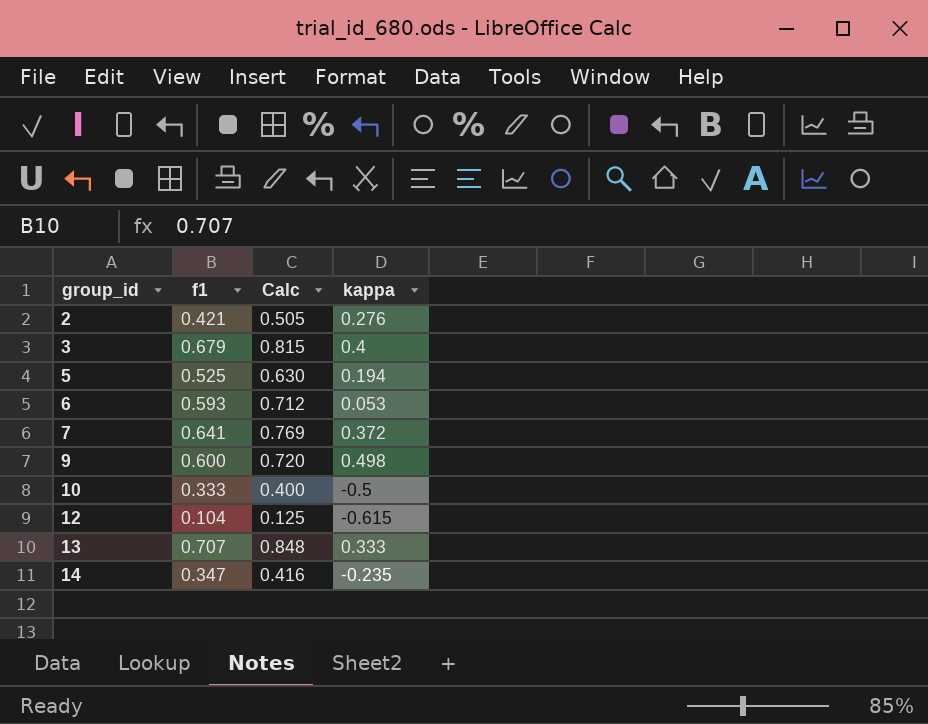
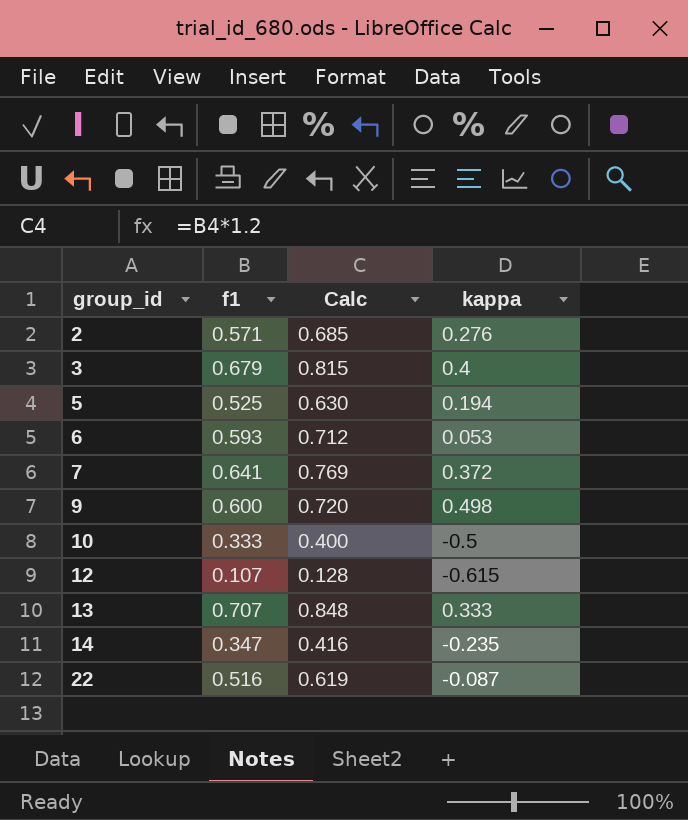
2 | f1: 0.421 -> 0.571
2 | Calc: 0.505 -> 0.685
12 | f1: 0.104 -> 0.107
12 | Calc: 0.125 -> 0.128
row 22: none -> 0.516 | 0.619 | -0.087

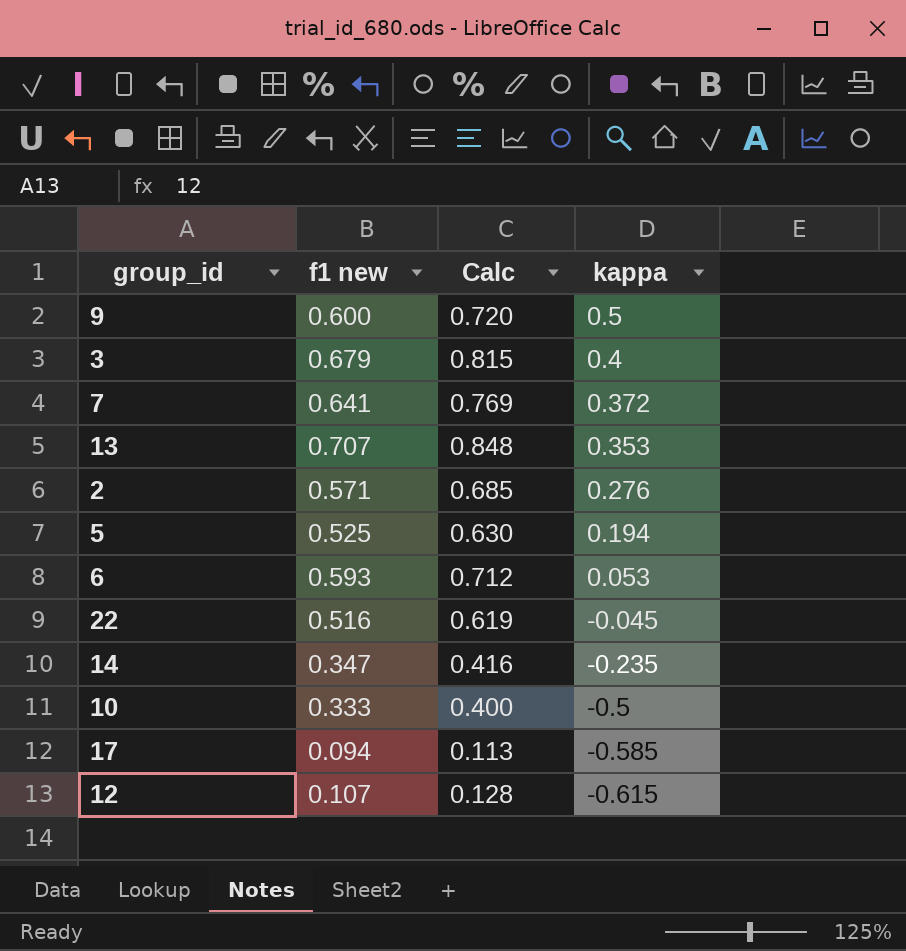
row order: group_id ascending -> kappa descending
column name: f1 -> f1 new
9 | kappa: 0.498 -> 0.5
13 | kappa: 0.333 -> 0.353
22 | kappa: -0.087 -> -0.045
row 17: none -> 0.094 | 0.113 | -0.585

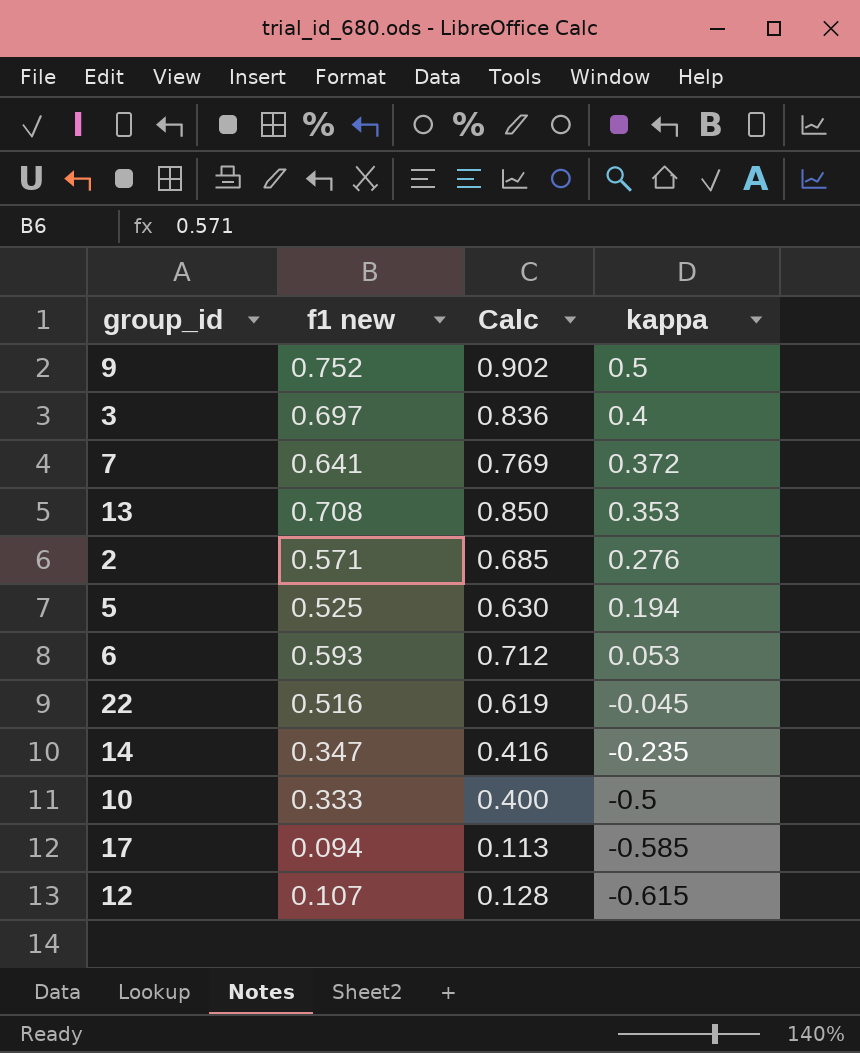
9 | f1 new: 0.600 -> 0.752
9 | Calc: 0.720 -> 0.902
3 | f1 new: 0.679 -> 0.697
3 | Calc: 0.815 -> 0.836
13 | f1 new: 0.707 -> 0.708
13 | Calc: 0.848 -> 0.850

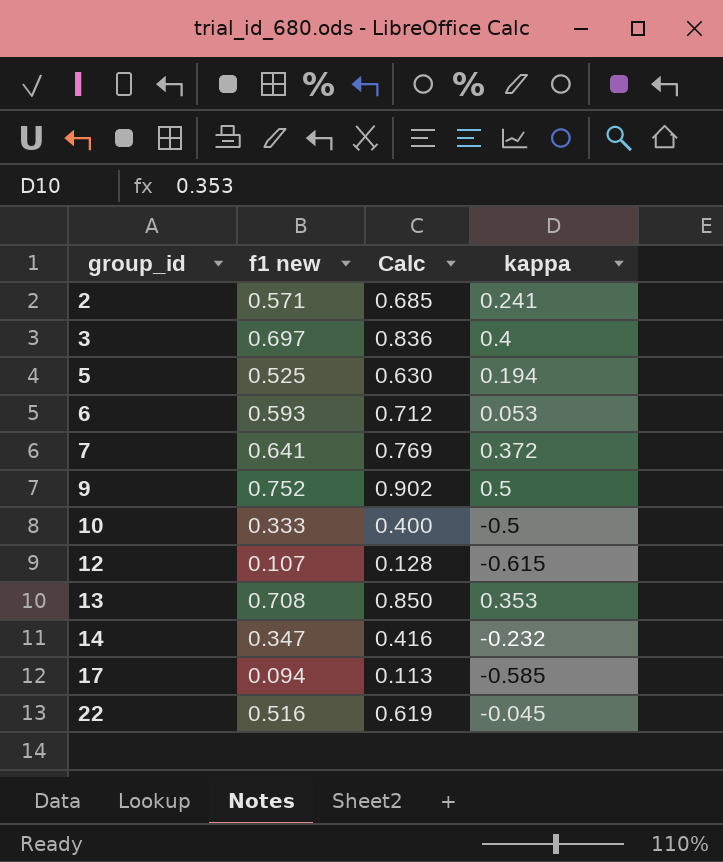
row order: kappa descending -> group_id ascending
2 | kappa: 0.276 -> 0.241
14 | kappa: -0.235 -> -0.232

